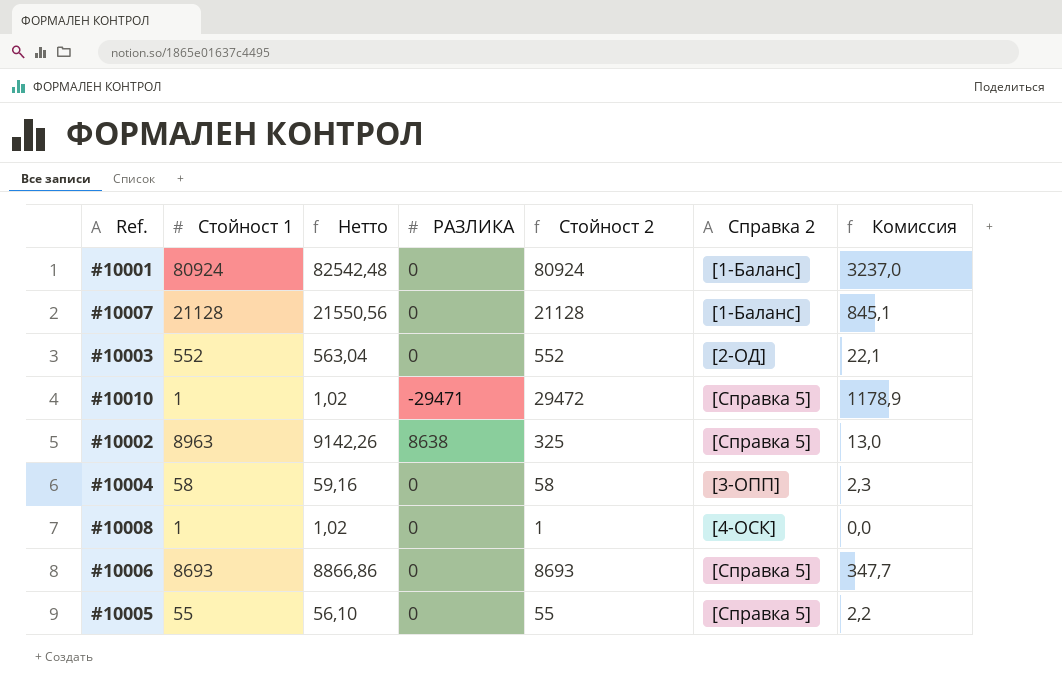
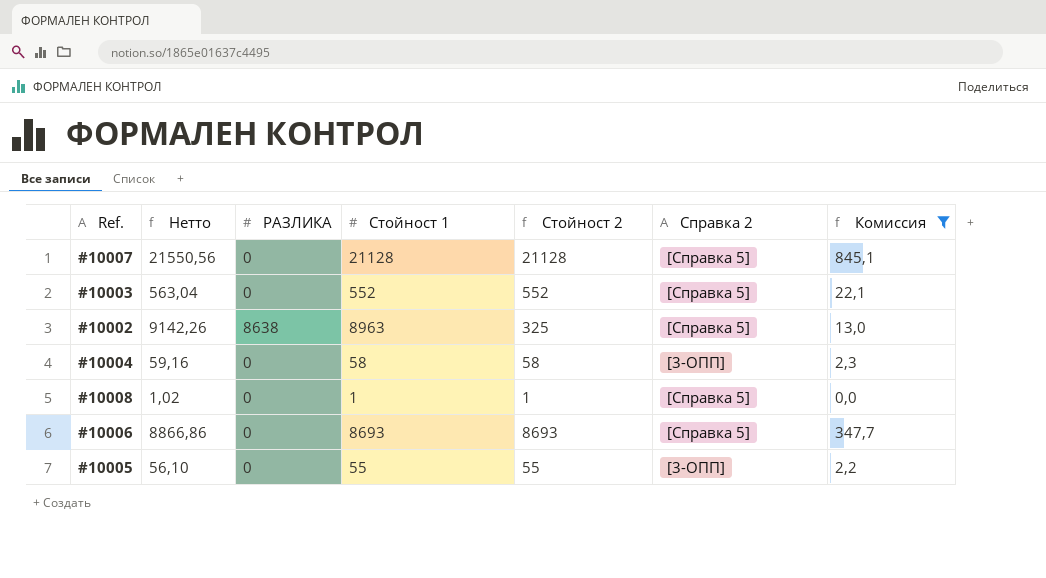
filter: none -> Комиссия <= 845,1
column Стойност 1 | position: 2 -> 4
#10007 | Справка 2: [1-Баланс] -> [Справка 5]
#10003 | Справка 2: [2-ОД] -> [Справка 5]
#10008 | Справка 2: [4-ОСК] -> [Справка 5]
#10005 | Справка 2: [Справка 5] -> [3-ОПП]

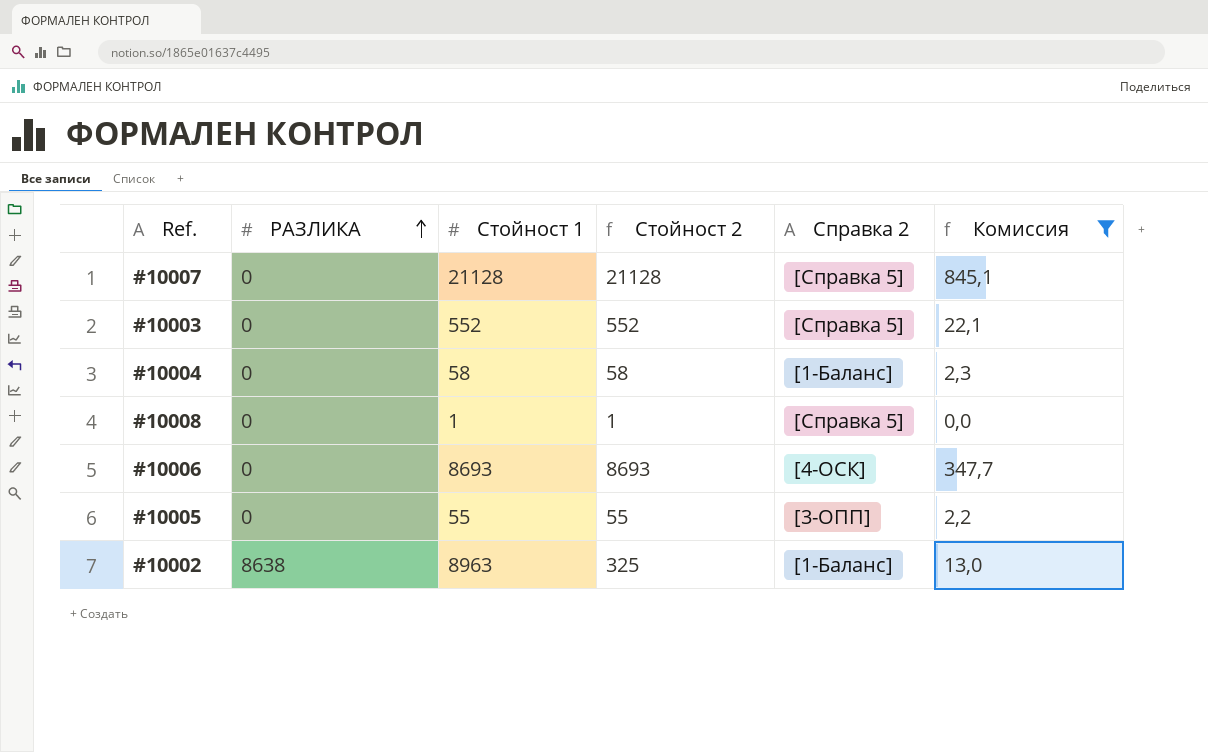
row order: none -> РАЗЛИКА ascending
column Нетто | formula: [Стойност 1] * 1,02 -> none
#10004 | Справка 2: [3-ОПП] -> [1-Баланс]
#10006 | Справка 2: [Справка 5] -> [4-ОСК]
#10002 | Справка 2: [Справка 5] -> [1-Баланс]

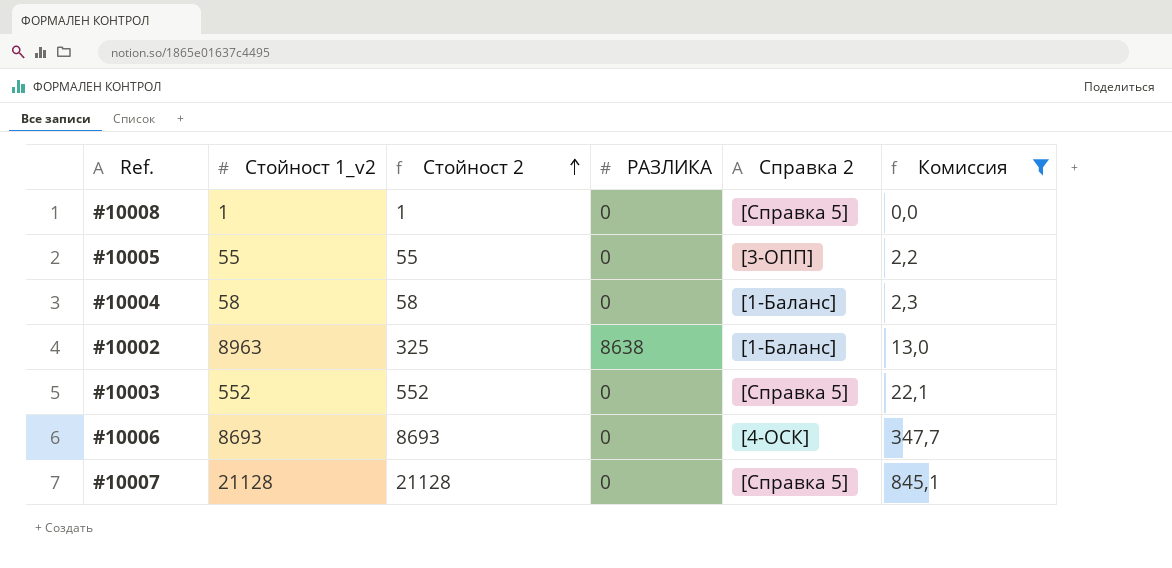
row order: РАЗЛИКА ascending -> Стойност 2 ascending
column name: Стойност 1 -> Стойност 1_v2
column РАЗЛИКА | position: 2 -> 4

